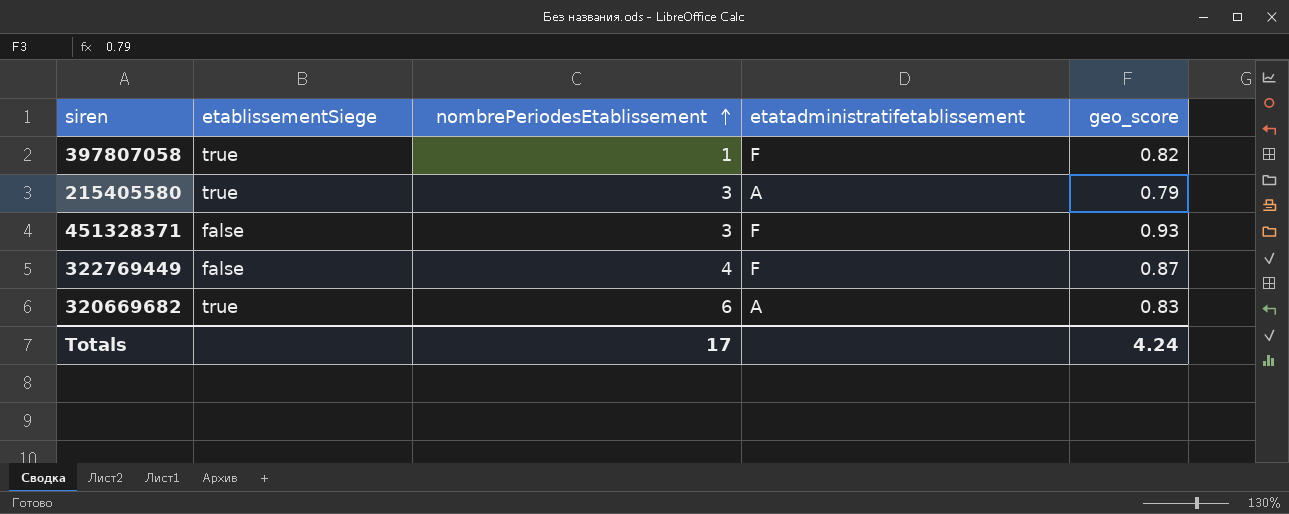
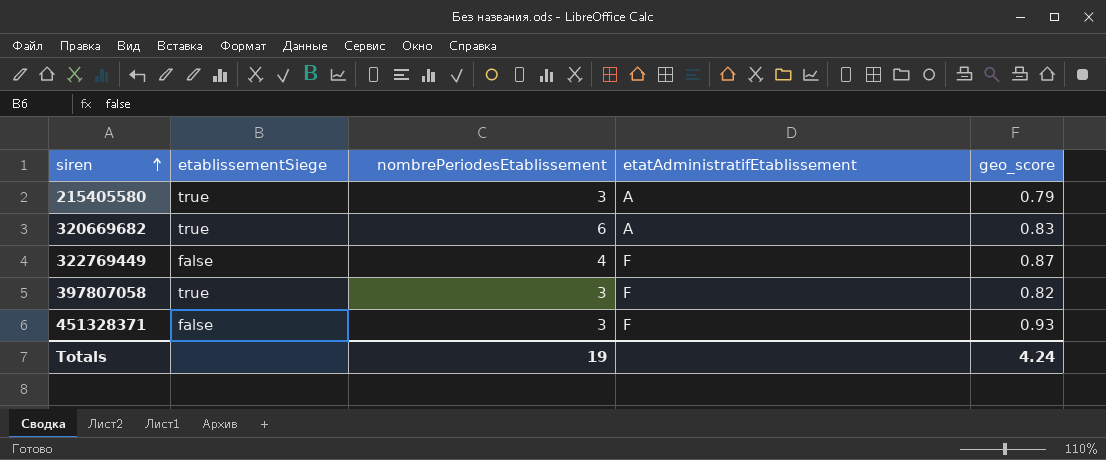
row order: nombrePeriodesEtablissement ascending -> siren ascending
column name: etatadministratifetablissement -> etatAdministratifEtablissement
397807058 | nombrePeriodesEtablissement: 1 -> 3
Totals | nombrePeriodesEtablissement: 17 -> 19

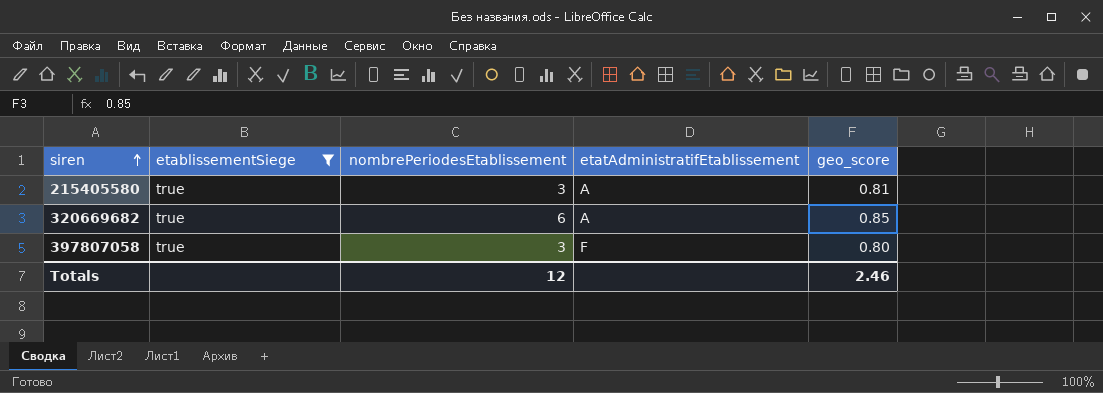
filter: none -> etablissementSiege = true
215405580 | geo_score: 0.79 -> 0.81
320669682 | geo_score: 0.83 -> 0.85
397807058 | geo_score: 0.82 -> 0.80
Totals | nombrePeriodesEtablissement: 19 -> 12
Totals | geo_score: 4.24 -> 2.46

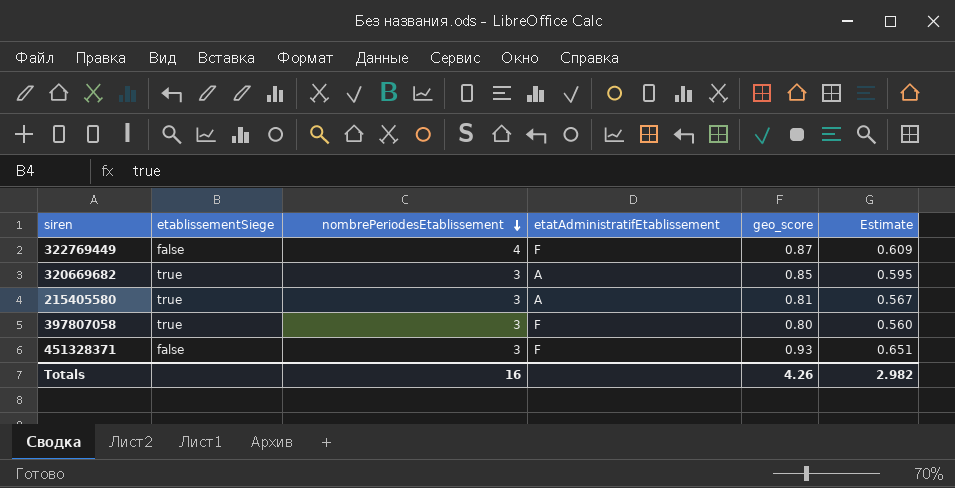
filter: etablissementSiege = true -> none
row order: siren ascending -> nombrePeriodesEtablissement descending
column Estimate | formula: none -> [geo_score] * 0.7
320669682 | nombrePeriodesEtablissement: 6 -> 3
Totals | nombrePeriodesEtablissement: 12 -> 16
Totals | geo_score: 2.46 -> 4.26

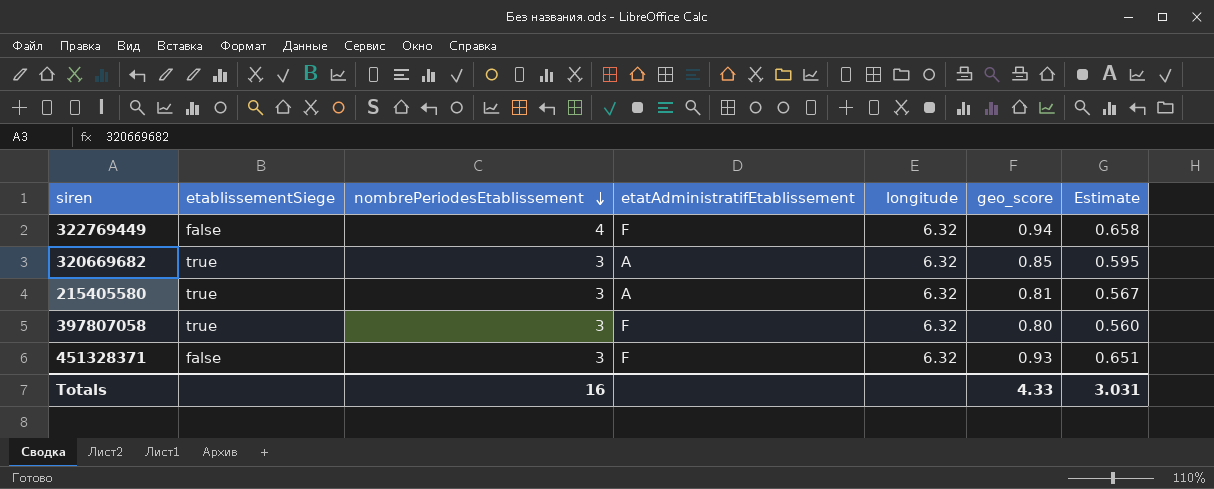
column longitude | position: none -> 5
322769449 | geo_score: 0.87 -> 0.94
322769449 | Estimate: 0.609 -> 0.658
Totals | geo_score: 4.26 -> 4.33
Totals | Estimate: 2.982 -> 3.031

